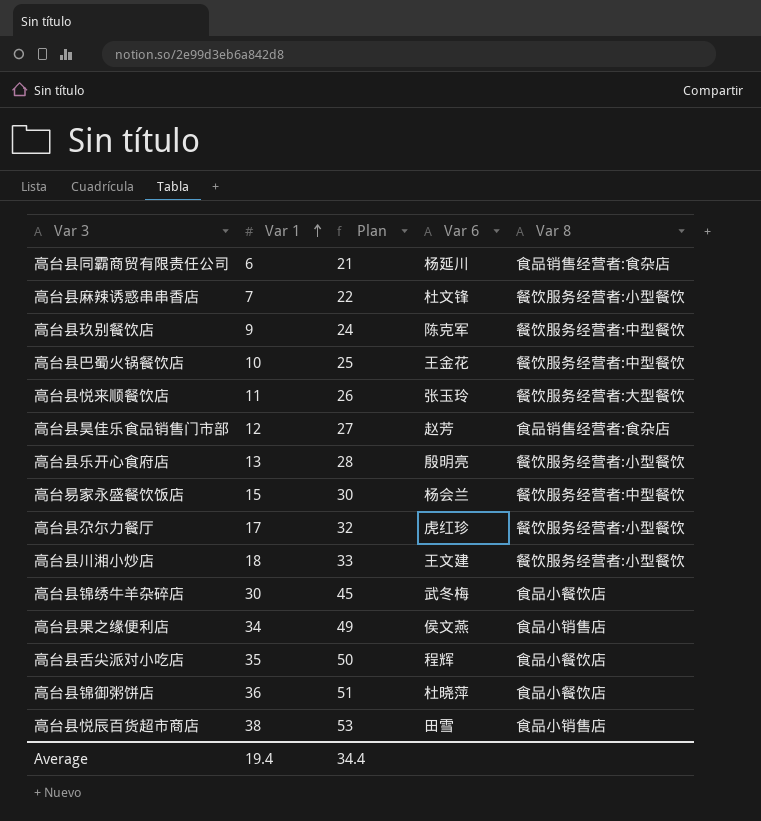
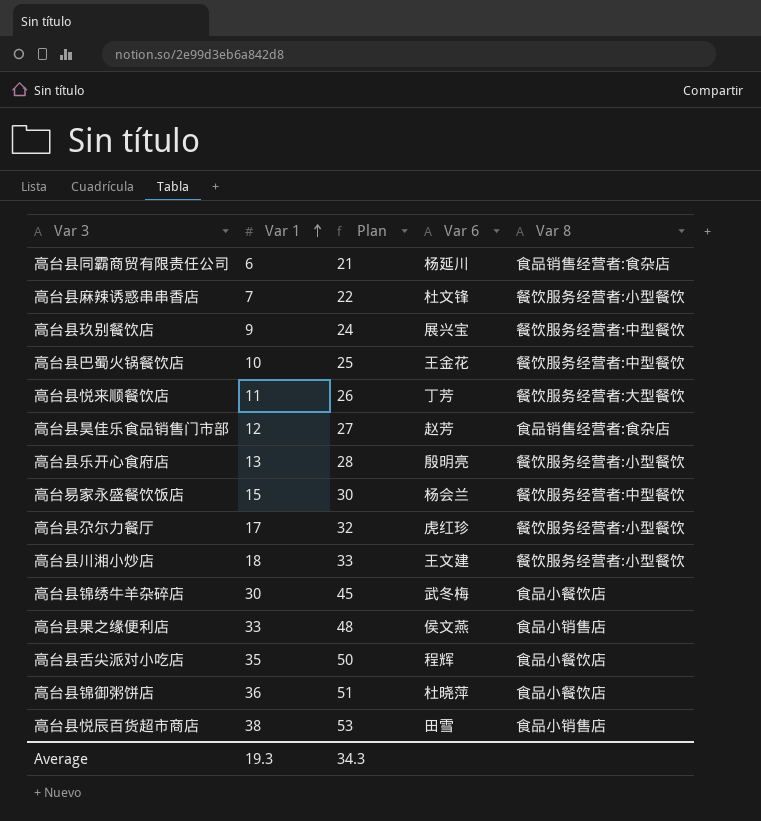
高台县玖别餐饮店 | Var 6: 陈克军 -> 展兴宝
高台县悦来顺餐饮店 | Var 6: 张玉玲 -> 丁芳
高台县果之缘便利店 | Var 1: 34 -> 33
高台县果之缘便利店 | Plan: 49 -> 48
Average | Var 1: 19.4 -> 19.3
Average | Plan: 34.4 -> 34.3

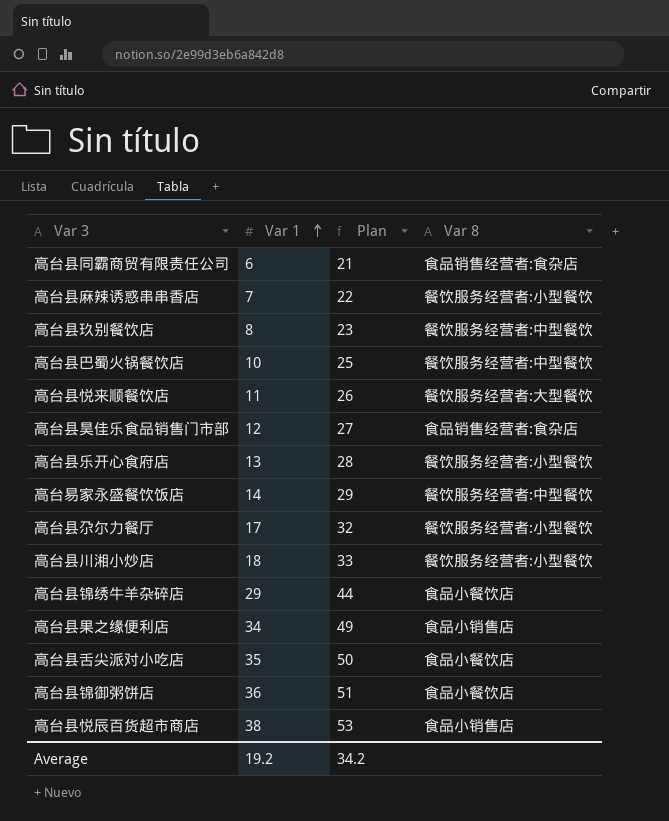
column Var 6 | position: 4 -> none
高台县玖别餐饮店 | Var 1: 9 -> 8
高台县玖别餐饮店 | Plan: 24 -> 23
高台易家永盛餐饮饭店 | Var 1: 15 -> 14
高台易家永盛餐饮饭店 | Plan: 30 -> 29
高台县锦绣牛羊杂碎店 | Var 1: 30 -> 29
高台县锦绣牛羊杂碎店 | Plan: 45 -> 44
高台县果之缘便利店 | Var 1: 33 -> 34
高台县果之缘便利店 | Plan: 48 -> 49
Average | Var 1: 19.3 -> 19.2
Average | Plan: 34.3 -> 34.2

